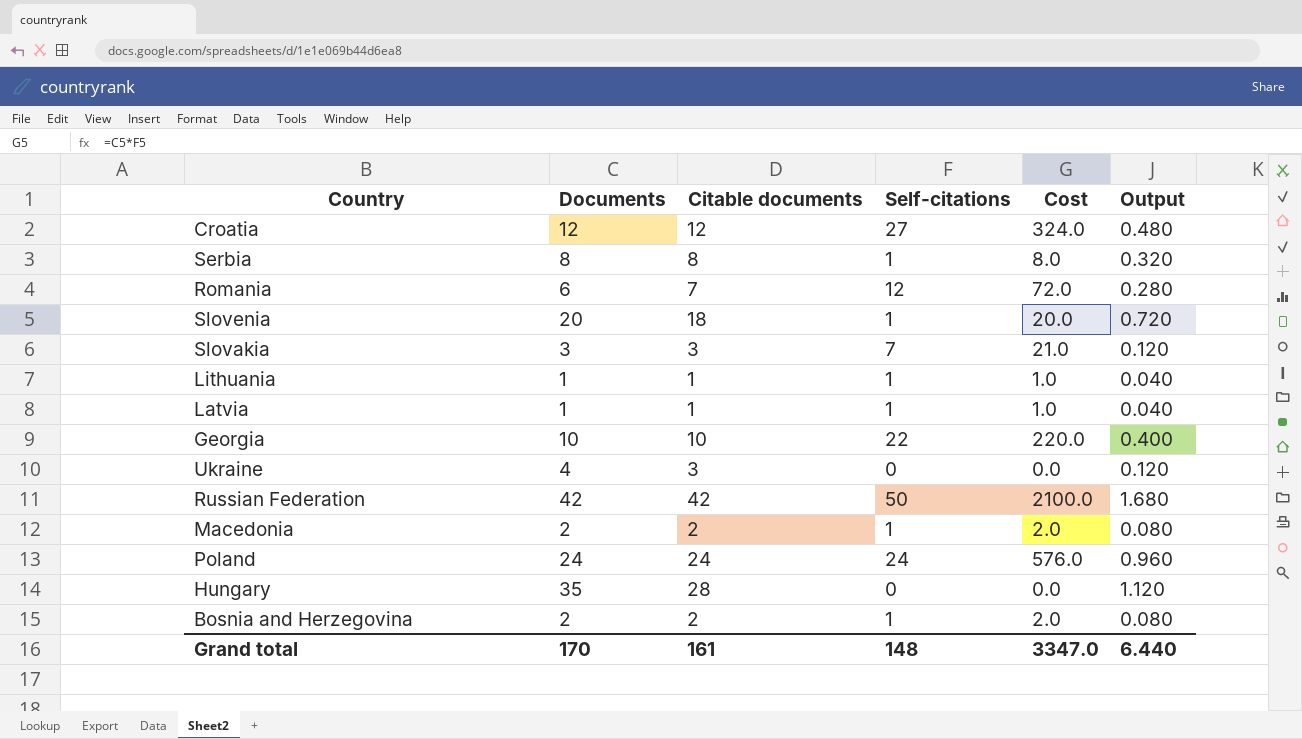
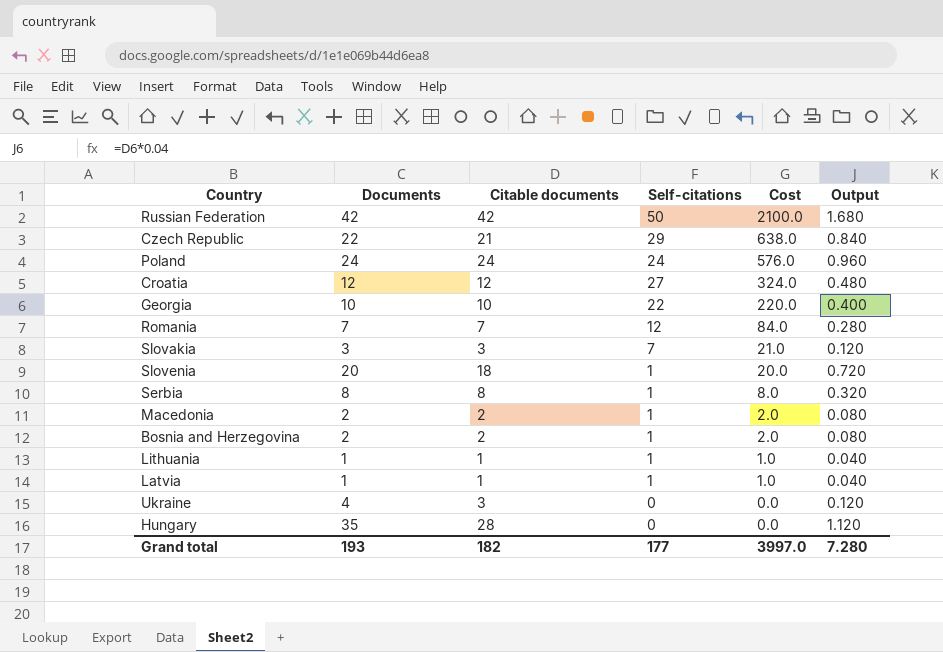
row order: none -> Cost descending
row Czech Republic: none -> 22 | 21 | 29 | 638.0 | 0.840
Romania | Documents: 6 -> 7
Romania | Cost: 72.0 -> 84.0
Grand total | Documents: 170 -> 193
Grand total | Citable documents: 161 -> 182
Grand total | Self-citations: 148 -> 177
Grand total | Cost: 3347.0 -> 3997.0
Grand total | Output: 6.440 -> 7.280

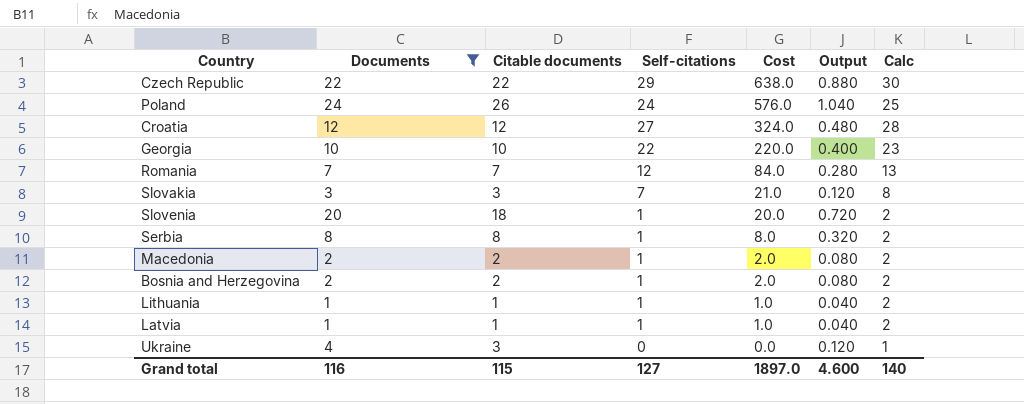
filter: none -> Documents <= 24
column Calc | formula: none -> [Self-citations] + 1
Czech Republic | Citable documents: 21 -> 22
Czech Republic | Output: 0.840 -> 0.880
Poland | Citable documents: 24 -> 26
Poland | Output: 0.960 -> 1.040
Grand total | Documents: 193 -> 116
Grand total | Citable documents: 182 -> 115
Grand total | Self-citations: 177 -> 127
Grand total | Cost: 3997.0 -> 1897.0
Grand total | Output: 7.280 -> 4.600

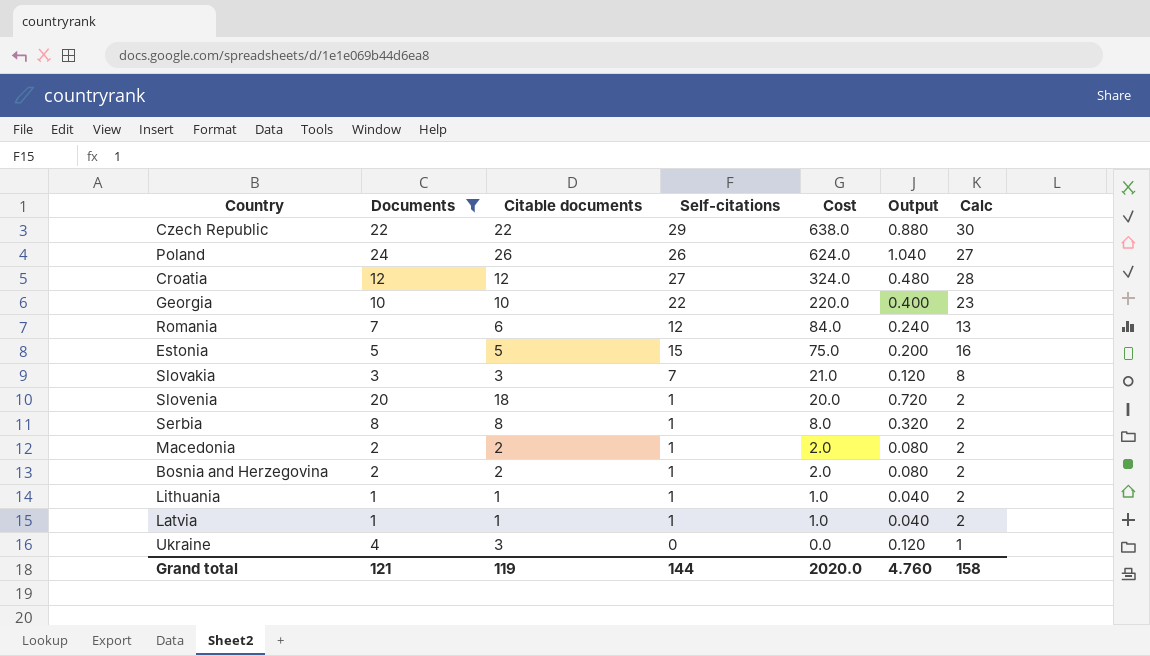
Poland | Self-citations: 24 -> 26
Poland | Cost: 576.0 -> 624.0
Poland | Calc: 25 -> 27
Romania | Citable documents: 7 -> 6
Romania | Output: 0.280 -> 0.240
row Estonia: none -> 5 | 5 | 15 | 75.0 | 0.200 | 16
Grand total | Documents: 116 -> 121
Grand total | Citable documents: 115 -> 119
Grand total | Self-citations: 127 -> 144
Grand total | Cost: 1897.0 -> 2020.0
Grand total | Output: 4.600 -> 4.760
Grand total | Calc: 140 -> 158

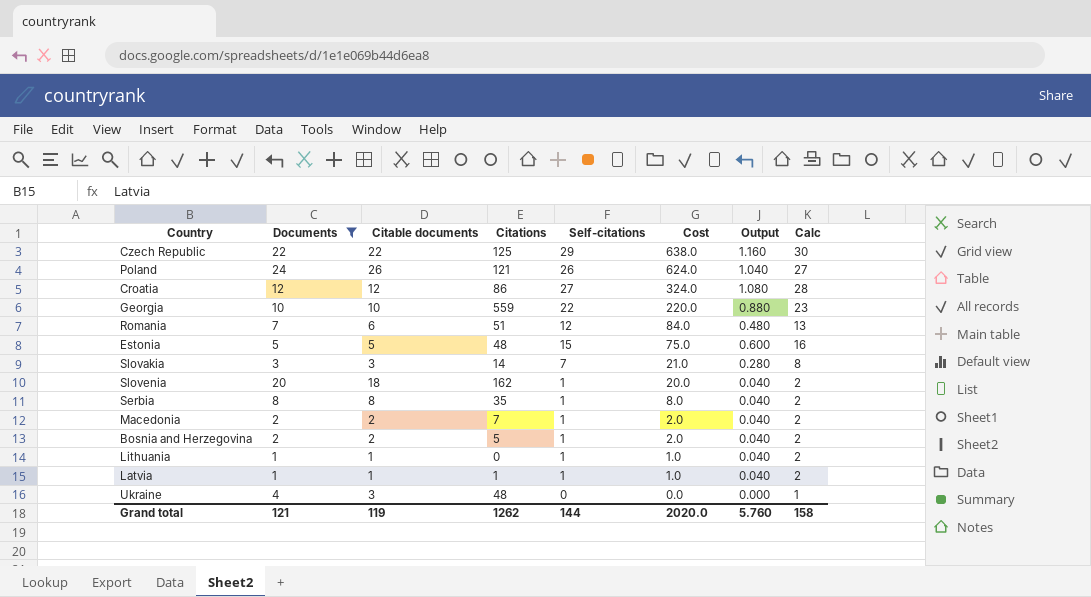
column Citations | position: none -> 4
column Output | formula: [Citable documents] * 0.04 -> [Self-citations] * 0.04
Grand total | Output: 4.760 -> 5.760

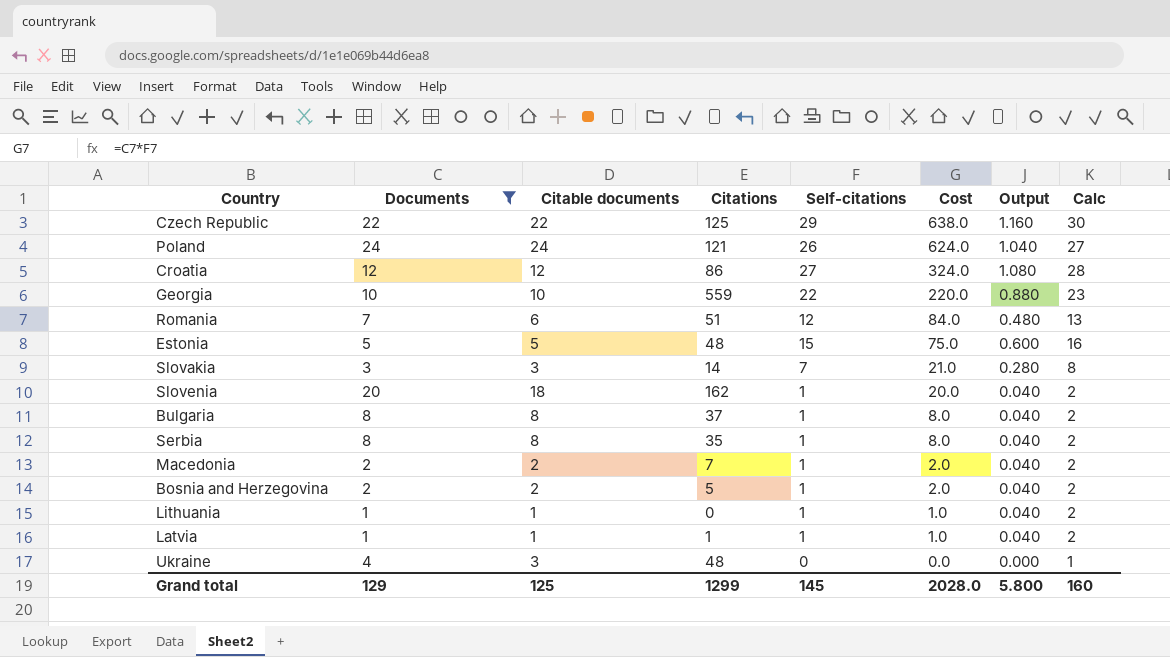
Poland | Citable documents: 26 -> 24
row Bulgaria: none -> 8 | 8 | 37 | 1 | 8.0 | 0.040 | 2
Grand total | Documents: 121 -> 129
Grand total | Citable documents: 119 -> 125
Grand total | Citations: 1262 -> 1299
Grand total | Self-citations: 144 -> 145
Grand total | Cost: 2020.0 -> 2028.0
Grand total | Output: 5.760 -> 5.800
Grand total | Calc: 158 -> 160

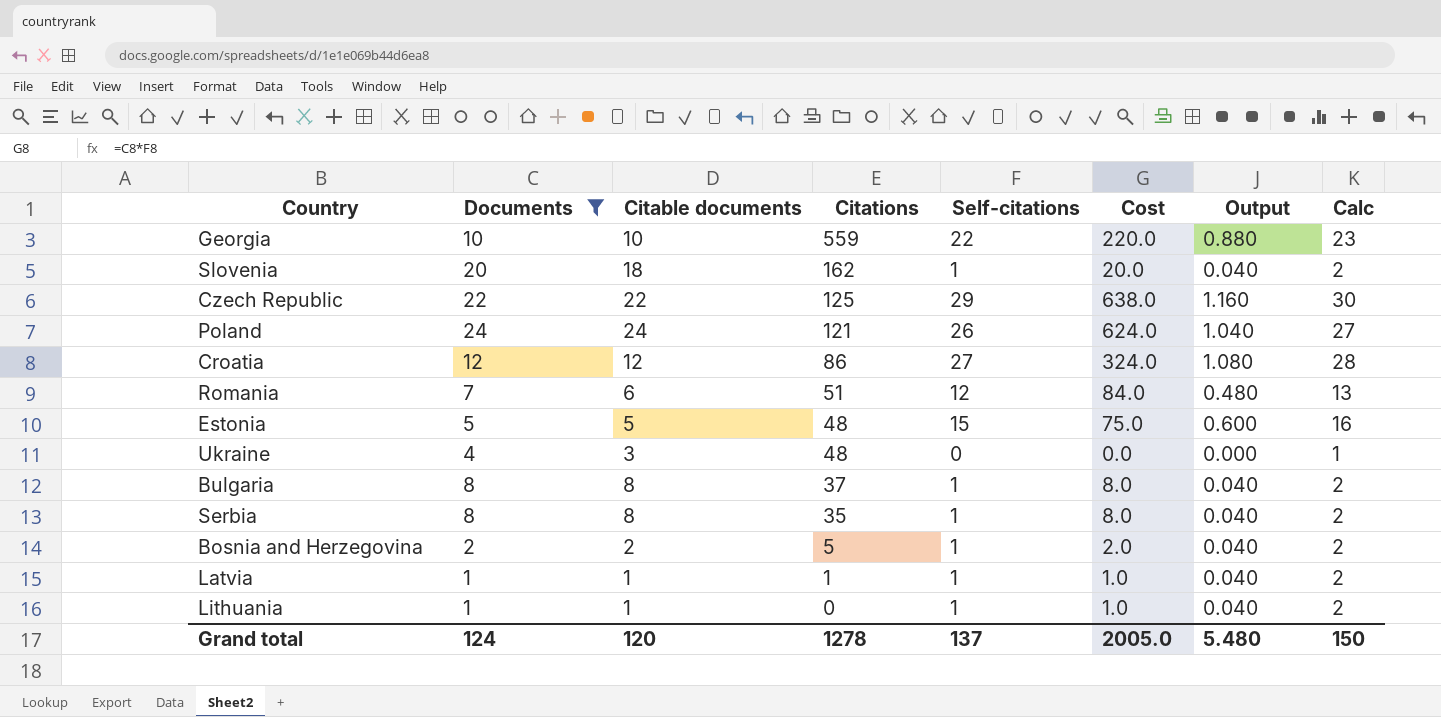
row order: Cost descending -> Citations descending
row Slovakia: 3 | 3 | 14 | 7 | 21.0 | 0.280 | 8 -> none
row Macedonia: 2 | 2 | 7 | 1 | 2.0 | 0.040 | 2 -> none
Grand total | Documents: 129 -> 124
Grand total | Citable documents: 125 -> 120
Grand total | Citations: 1299 -> 1278
Grand total | Self-citations: 145 -> 137
Grand total | Cost: 2028.0 -> 2005.0
Grand total | Output: 5.800 -> 5.480
Grand total | Calc: 160 -> 150

